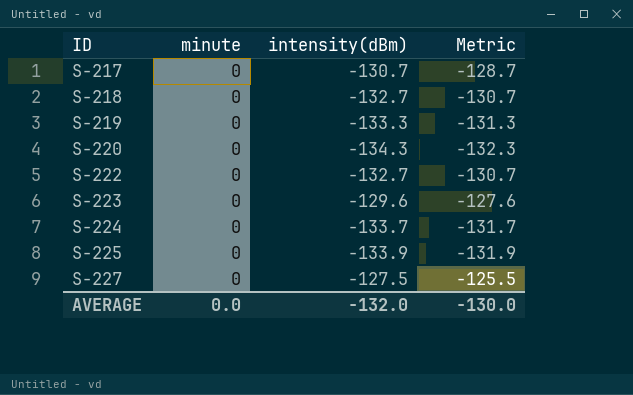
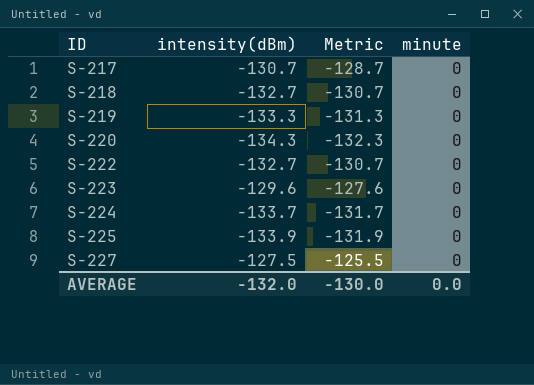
column minute | position: 2 -> 4

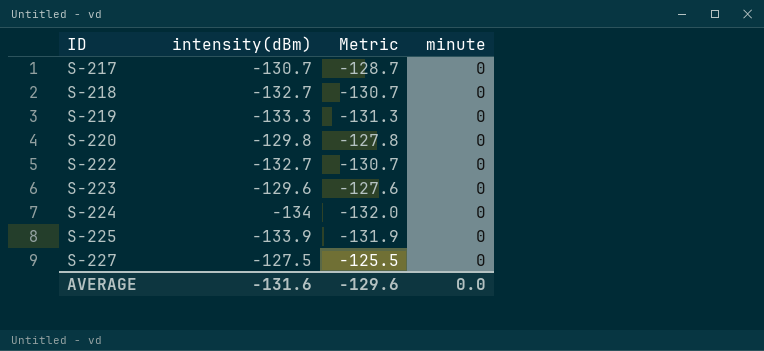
S-220 | intensity(dBm): -134.3 -> -129.8
S-220 | Metric: -132.3 -> -127.8
S-224 | intensity(dBm): -133.7 -> -134
S-224 | Metric: -131.7 -> -132.0
AVERAGE | intensity(dBm): -132.0 -> -131.6
AVERAGE | Metric: -130.0 -> -129.6

